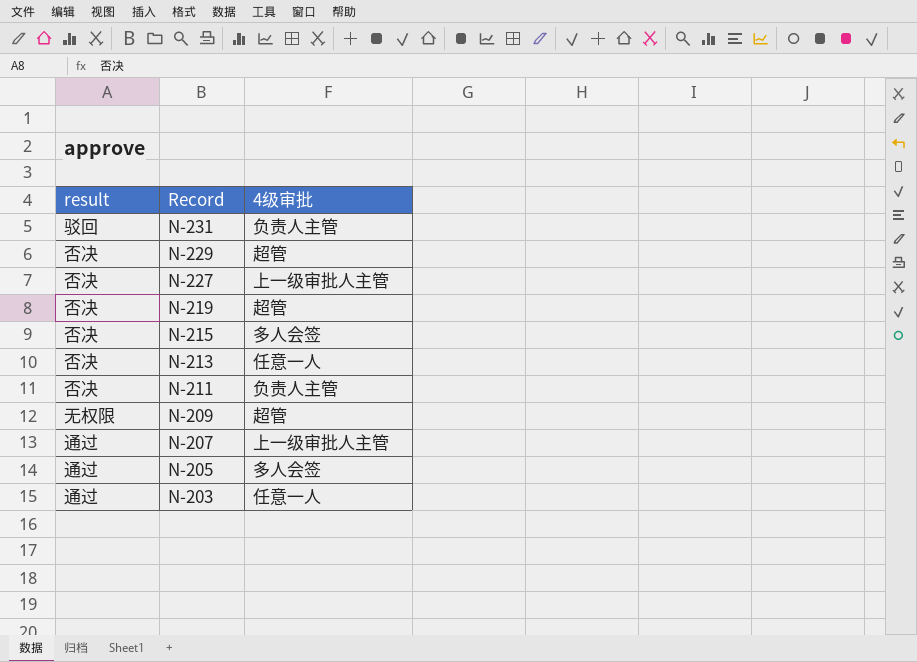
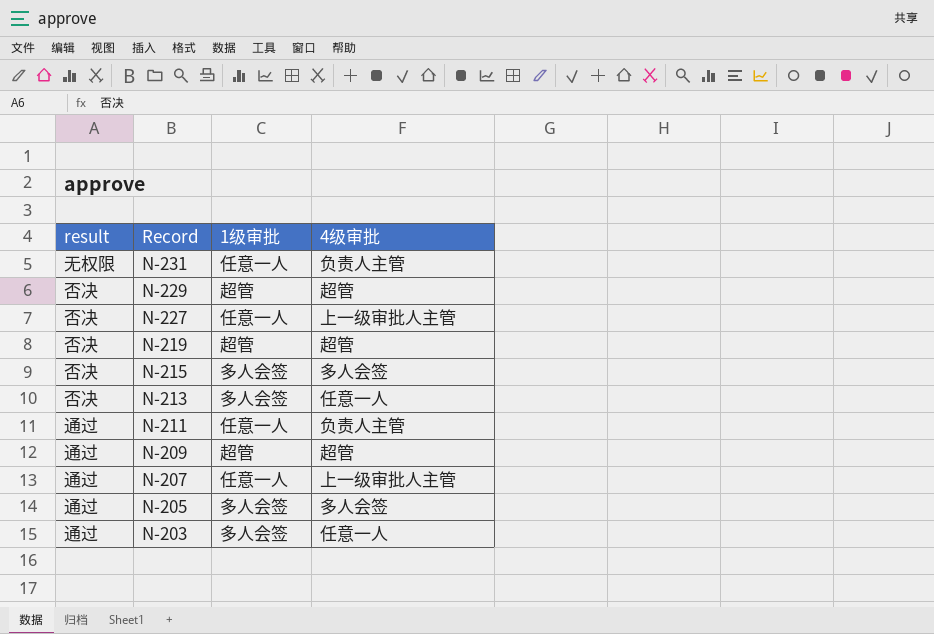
column 1级审批 | position: none -> 3
N-231 | result: 驳回 -> 无权限
N-211 | result: 否决 -> 通过
N-209 | result: 无权限 -> 通过

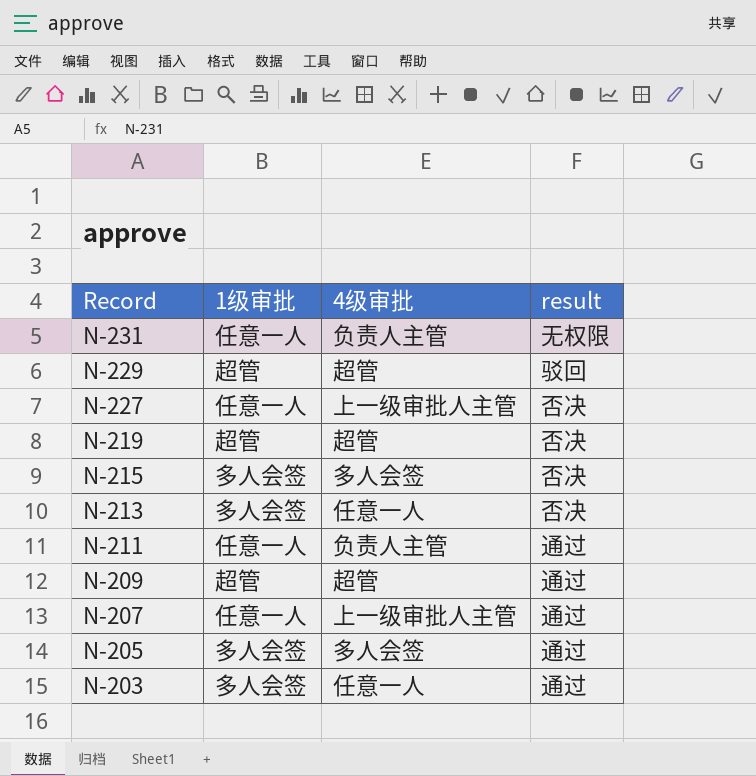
column result | position: 1 -> 4
N-229 | result: 否决 -> 驳回

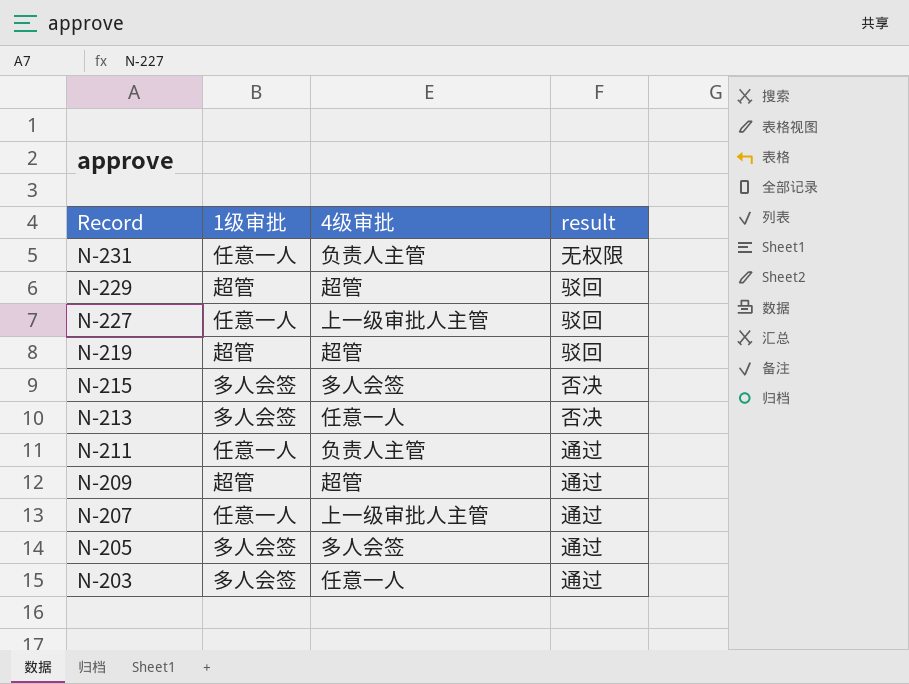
N-227 | result: 否决 -> 驳回
N-219 | result: 否决 -> 驳回

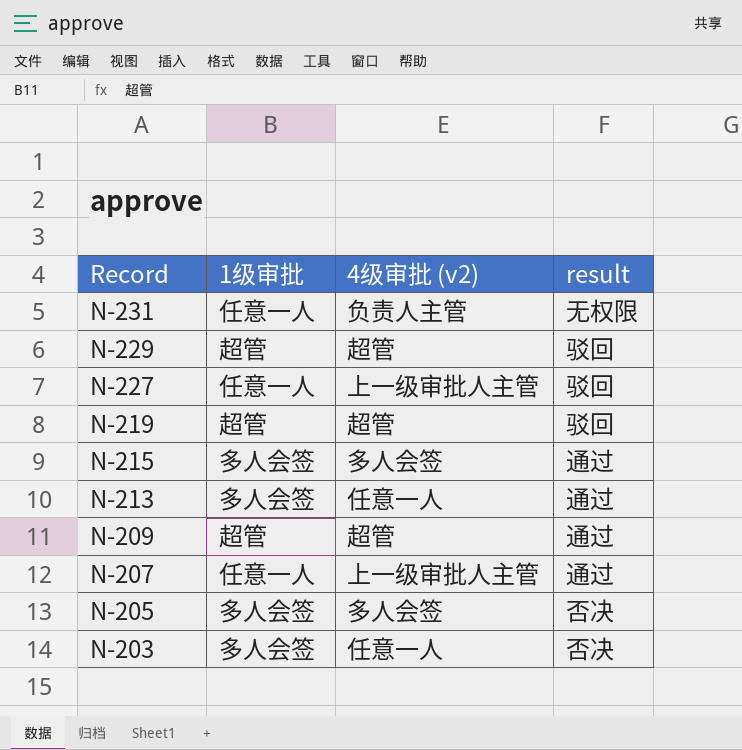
column name: 4级审批 -> 4级审批 (v2)
row N-211: 任意一人 | 负责人主管 | 通过 -> none
N-215 | result: 否决 -> 通过
N-213 | result: 否决 -> 通过
N-205 | result: 通过 -> 否决
N-203 | result: 通过 -> 否决

